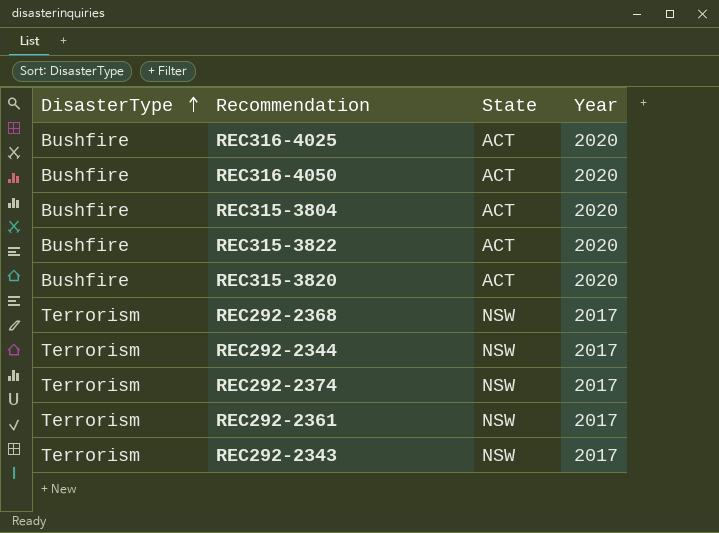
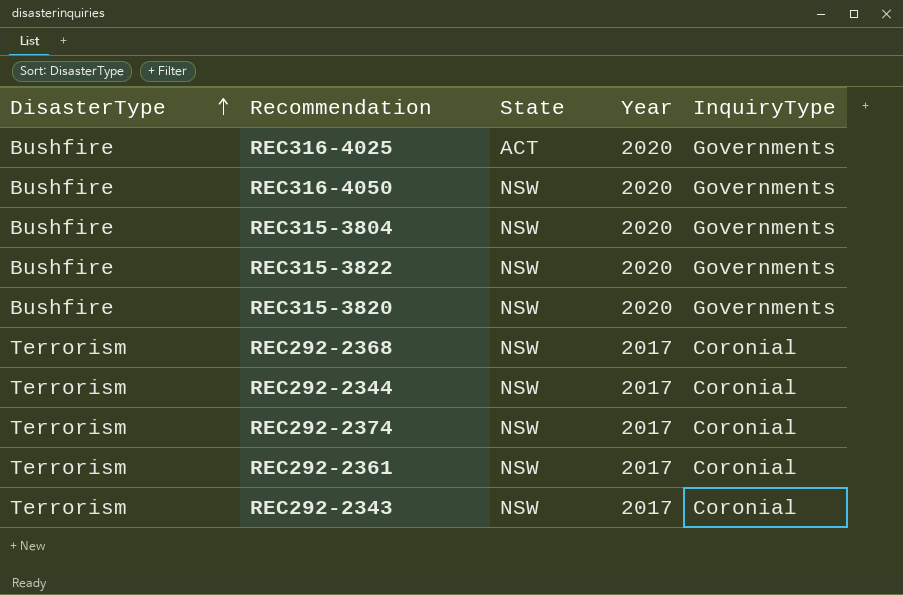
column InquiryType | position: none -> 5
REC316-4050 | State: ACT -> NSW
REC315-3804 | State: ACT -> NSW
REC315-3822 | State: ACT -> NSW
REC315-3820 | State: ACT -> NSW

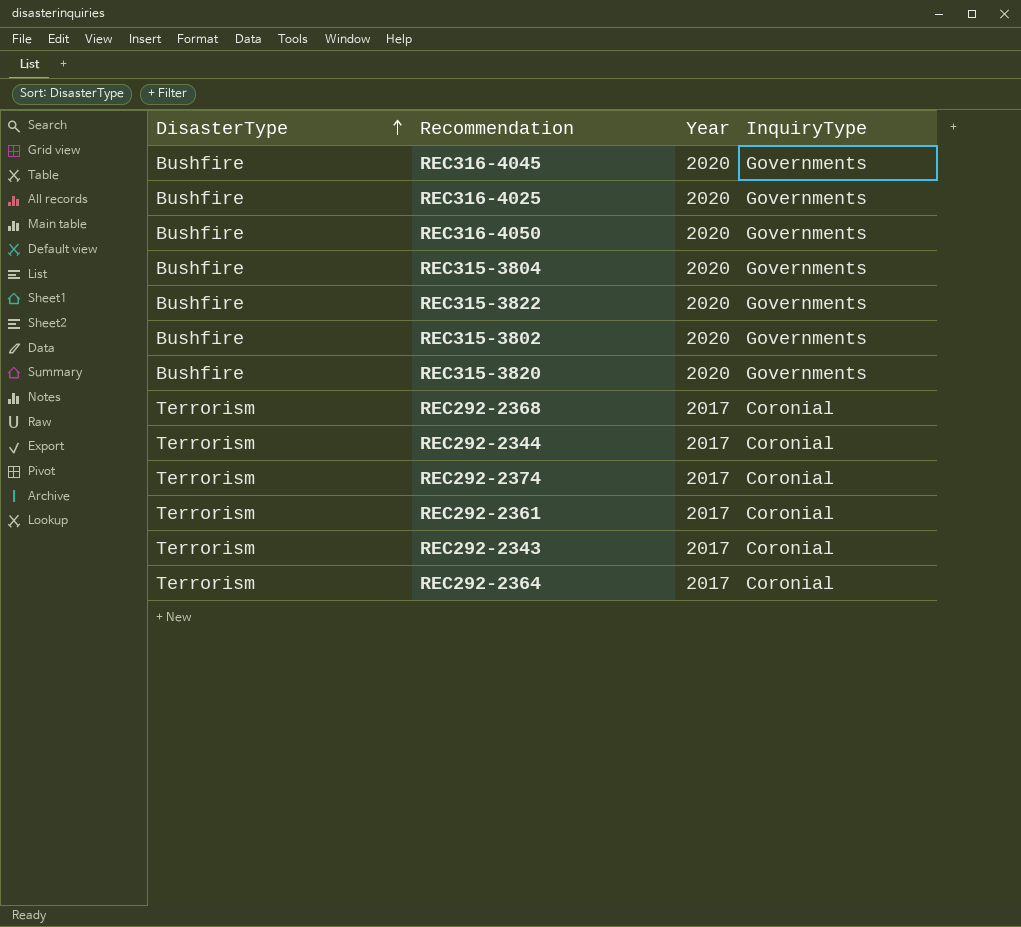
column State | position: 3 -> none
row REC316-4045: none -> Bushfire | 2020 | Governments
row REC315-3802: none -> Bushfire | 2020 | Governments
row REC292-2364: none -> Terrorism | 2017 | Coronial

